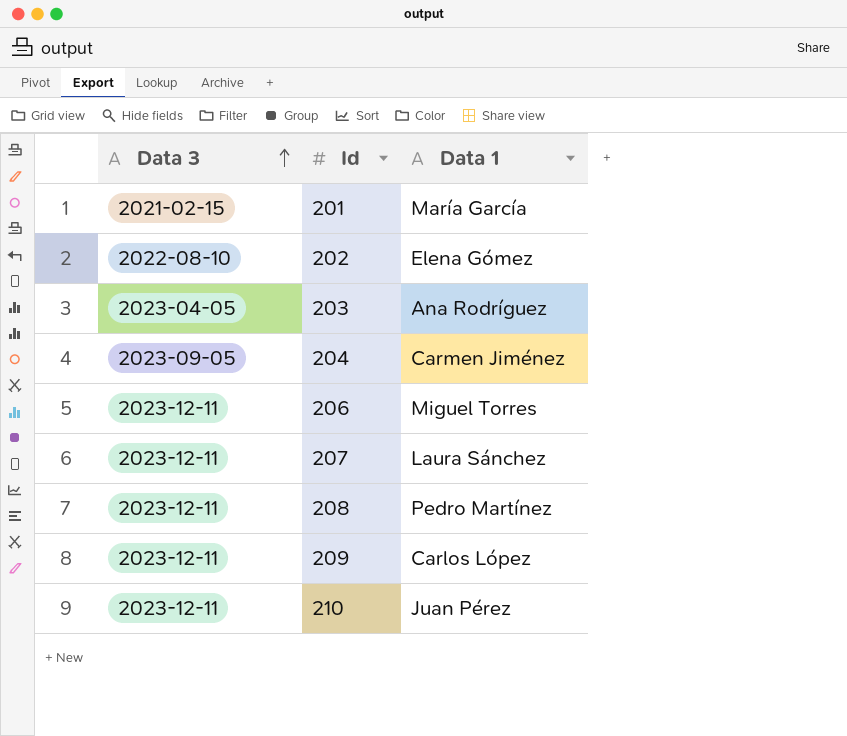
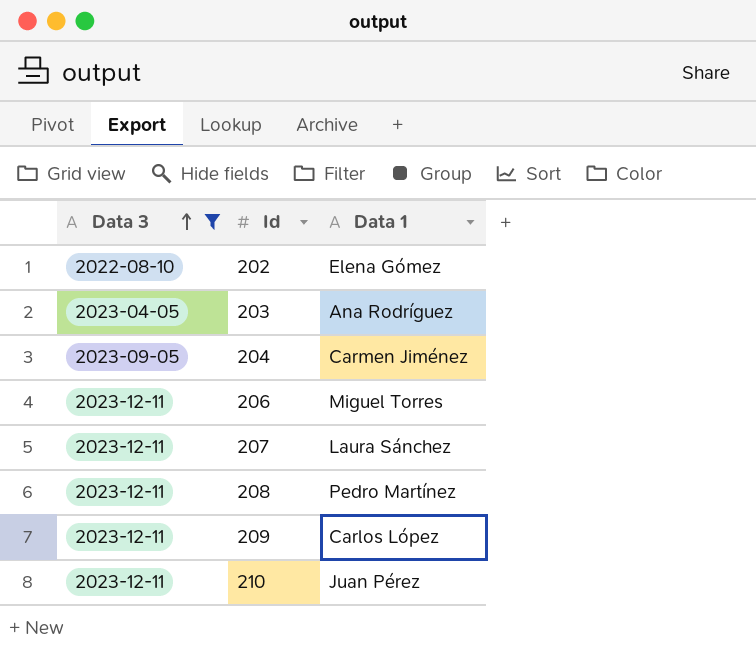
filter: none -> Data 3 != 2021-02-15

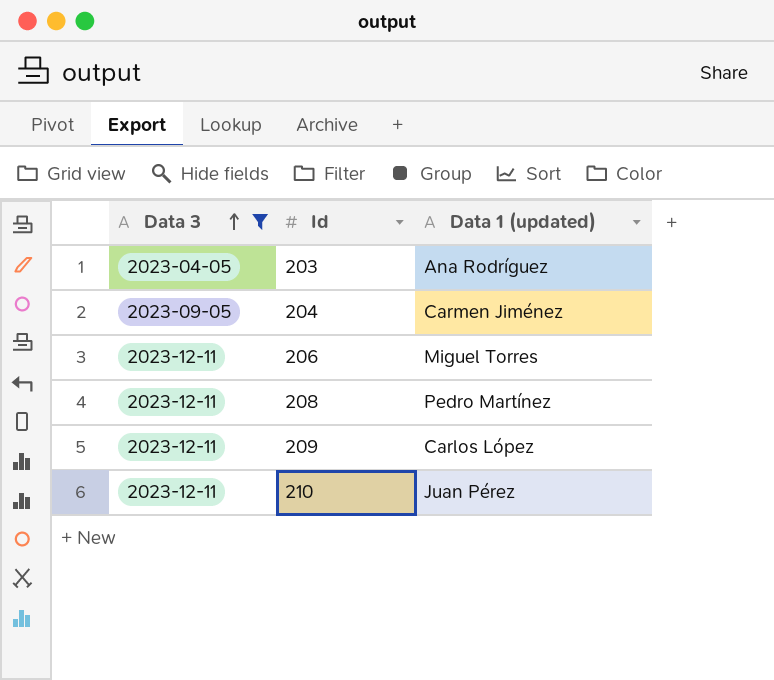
column name: Data 1 -> Data 1 (updated)
row 202: 2022-08-10 | Elena Gómez -> none
row 207: 2023-12-11 | Laura Sánchez -> none

